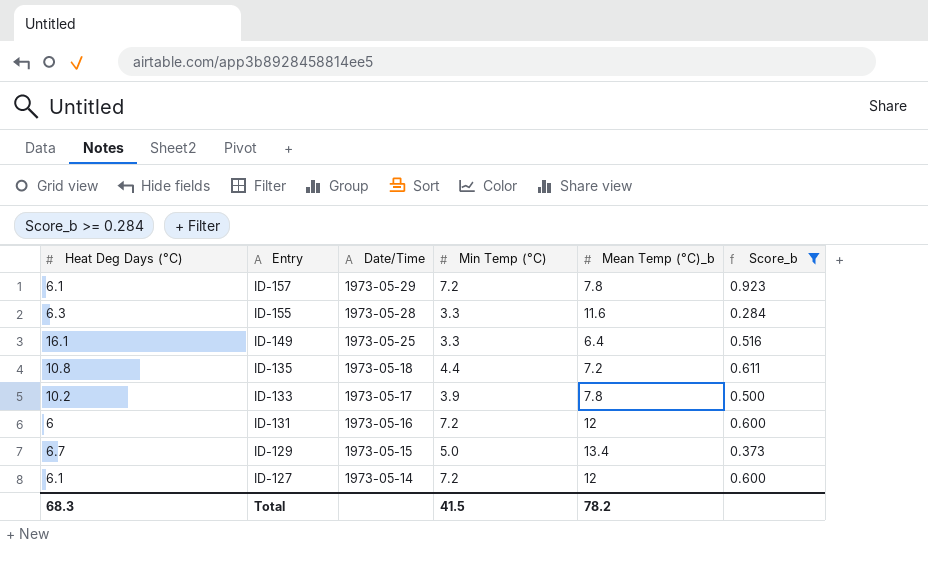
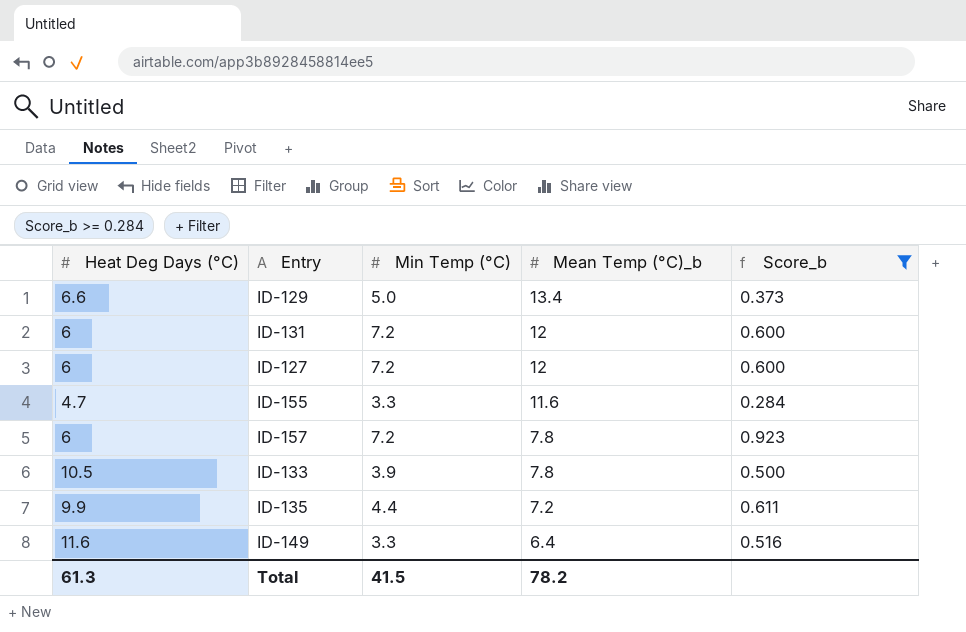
row order: Entry descending -> Mean Temp (°C)_b descending
column Date/Time | position: 3 -> none
ID-129 | Heat Deg Days (°C): 6.7 -> 6.6
ID-127 | Heat Deg Days (°C): 6.1 -> 6
ID-155 | Heat Deg Days (°C): 6.3 -> 4.7
ID-157 | Heat Deg Days (°C): 6.1 -> 6
ID-133 | Heat Deg Days (°C): 10.2 -> 10.5
ID-135 | Heat Deg Days (°C): 10.8 -> 9.9
ID-149 | Heat Deg Days (°C): 16.1 -> 11.6
Total | Heat Deg Days (°C): 68.3 -> 61.3

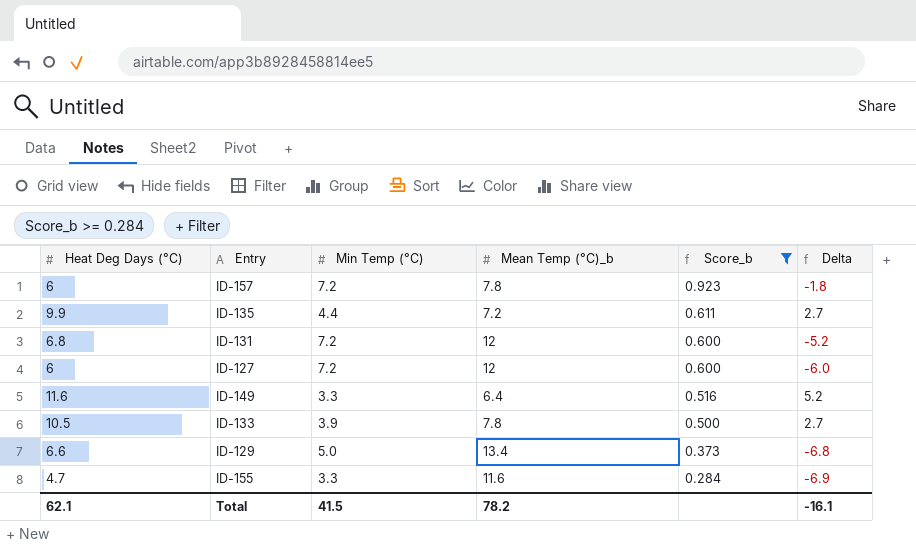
row order: Mean Temp (°C)_b descending -> Score_b descending
column Delta | formula: none -> [Heat Deg Days (°C)] - [Mean Temp (°C)_b]
ID-131 | Heat Deg Days (°C): 6 -> 6.8
Total | Heat Deg Days (°C): 61.3 -> 62.1

